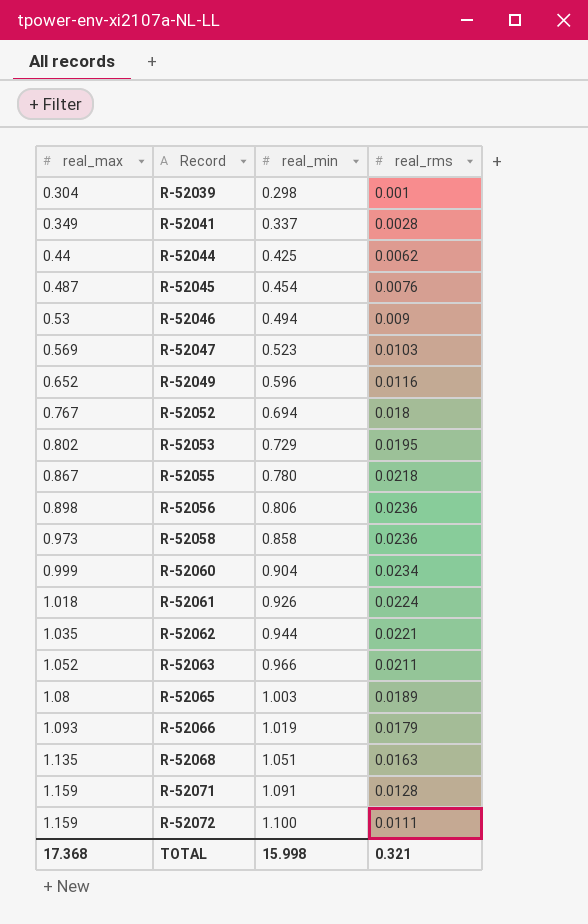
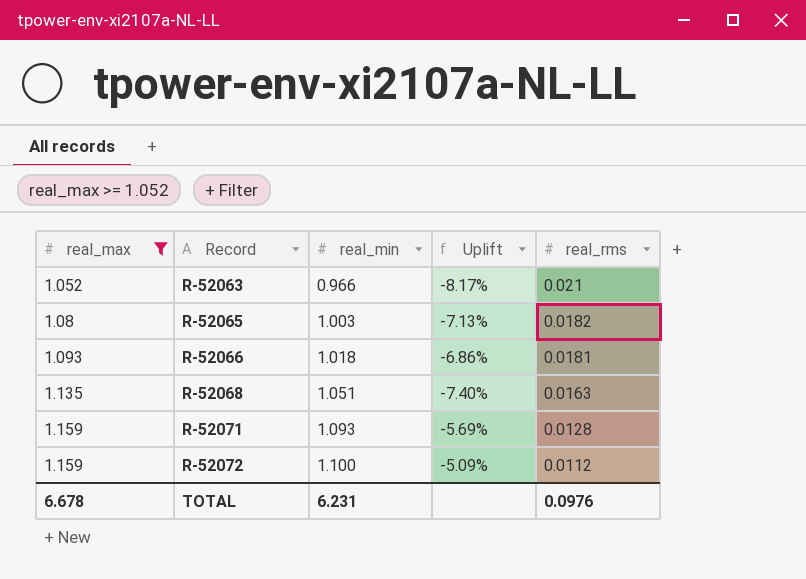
filter: none -> real_max >= 1.052
column Uplift | formula: none -> ([real_min] - [real_max]) / [real_max]
R-52063 | real_rms: 0.0211 -> 0.021
R-52065 | real_rms: 0.0189 -> 0.0182
R-52066 | real_min: 1.019 -> 1.018
R-52066 | real_rms: 0.0179 -> 0.0181
R-52071 | real_min: 1.091 -> 1.093
R-52072 | real_rms: 0.0111 -> 0.0112
TOTAL | real_max: 17.368 -> 6.678
TOTAL | real_min: 15.998 -> 6.231
TOTAL | real_rms: 0.321 -> 0.0976

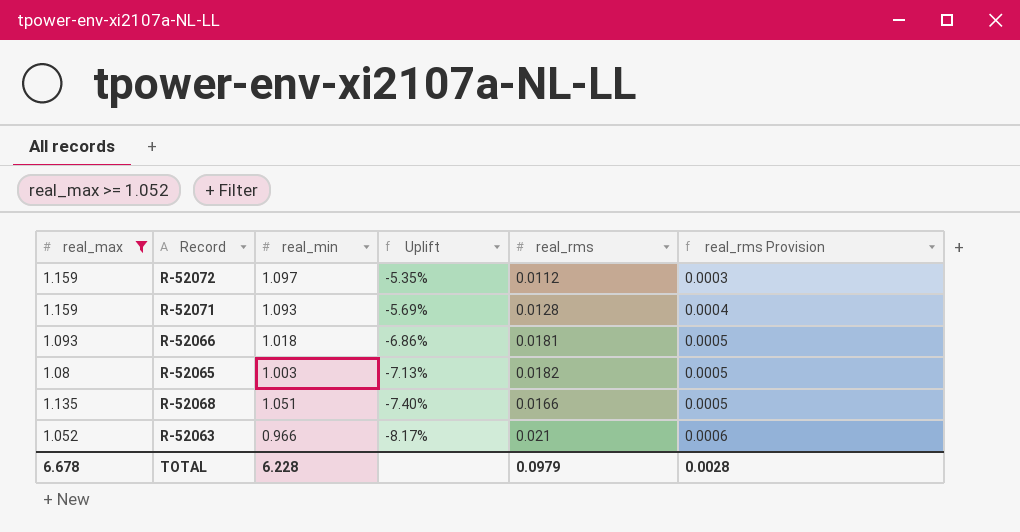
row order: real_max ascending -> Uplift descending
column real_rms Provision | formula: none -> [real_rms] * 0.03
R-52072 | real_min: 1.100 -> 1.097
R-52072 | Uplift: -5.09% -> -5.35%
R-52068 | real_rms: 0.0163 -> 0.0166
TOTAL | real_min: 6.231 -> 6.228
TOTAL | real_rms: 0.0976 -> 0.0979

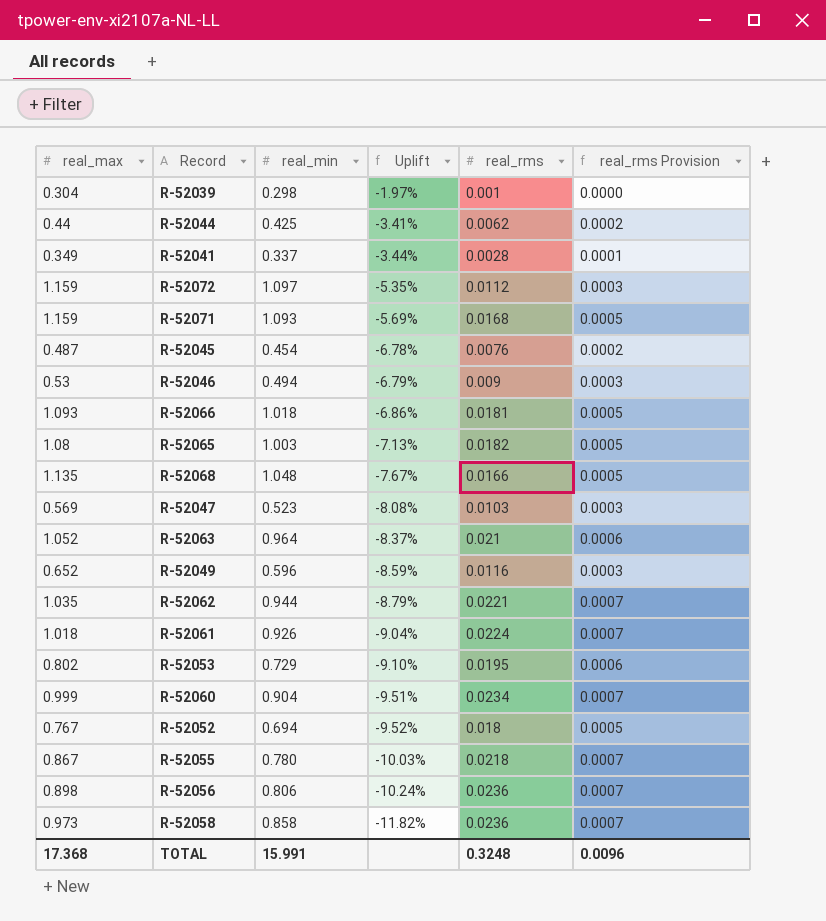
filter: real_max >= 1.052 -> none
R-52071 | real_rms: 0.0128 -> 0.0168
R-52071 | real_rms Provision: 0.0004 -> 0.0005
R-52068 | real_min: 1.051 -> 1.048
R-52068 | Uplift: -7.40% -> -7.67%
R-52063 | real_min: 0.966 -> 0.964
R-52063 | Uplift: -8.17% -> -8.37%
TOTAL | real_max: 6.678 -> 17.368
TOTAL | real_min: 6.228 -> 15.991
TOTAL | real_rms: 0.0979 -> 0.3248
TOTAL | real_rms Provision: 0.0028 -> 0.0096

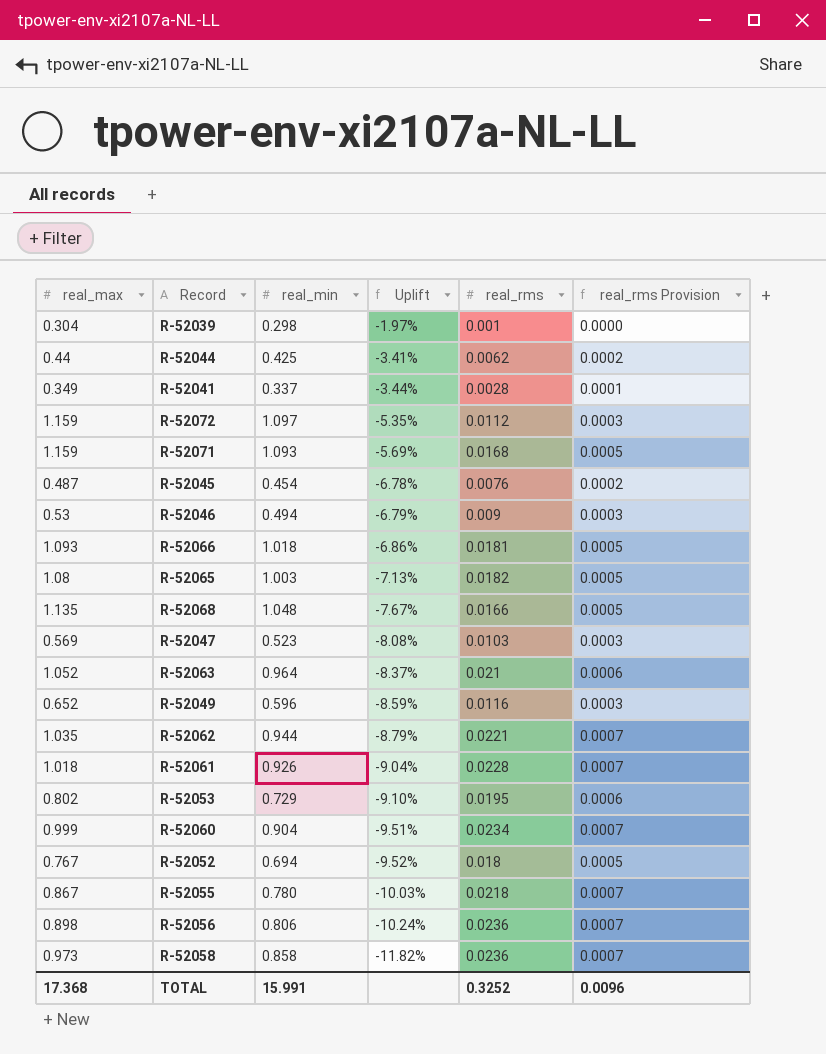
R-52061 | real_rms: 0.0224 -> 0.0228
TOTAL | real_rms: 0.3248 -> 0.3252

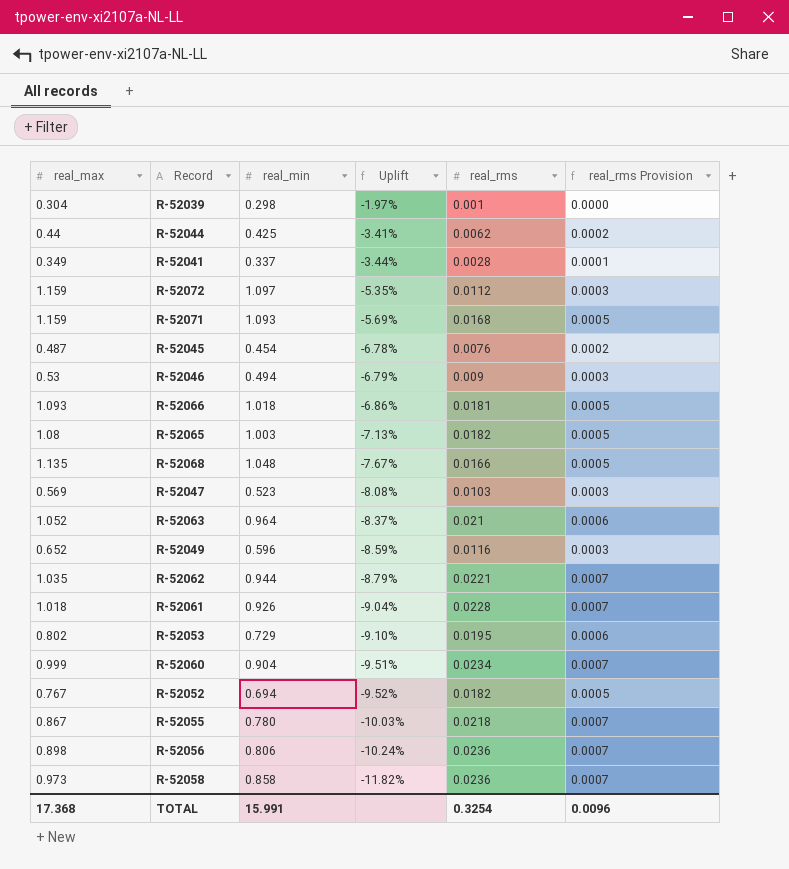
R-52052 | real_rms: 0.018 -> 0.0182
TOTAL | real_rms: 0.3252 -> 0.3254

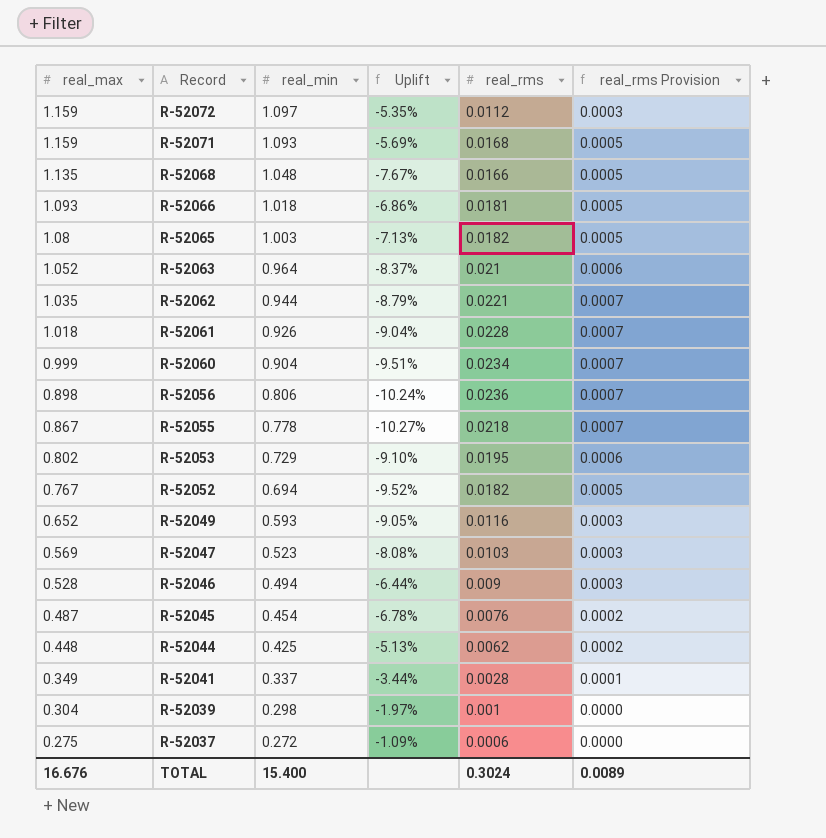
row order: Uplift descending -> real_max descending
row R-52058: 0.973 | 0.858 | -11.82% | 0.0236 | 0.0007 -> none
R-52055 | real_min: 0.780 -> 0.778
R-52055 | Uplift: -10.03% -> -10.27%
R-52049 | real_min: 0.596 -> 0.593
R-52049 | Uplift: -8.59% -> -9.05%
R-52046 | real_max: 0.53 -> 0.528
R-52046 | Uplift: -6.79% -> -6.44%
R-52044 | real_max: 0.44 -> 0.448
R-52044 | Uplift: -3.41% -> -5.13%
row R-52037: none -> 0.275 | 0.272 | -1.09% | 0.0006 | 0.0000
TOTAL | real_max: 17.368 -> 16.676
TOTAL | real_min: 15.991 -> 15.400
TOTAL | real_rms: 0.3254 -> 0.3024
TOTAL | real_rms Provision: 0.0096 -> 0.0089

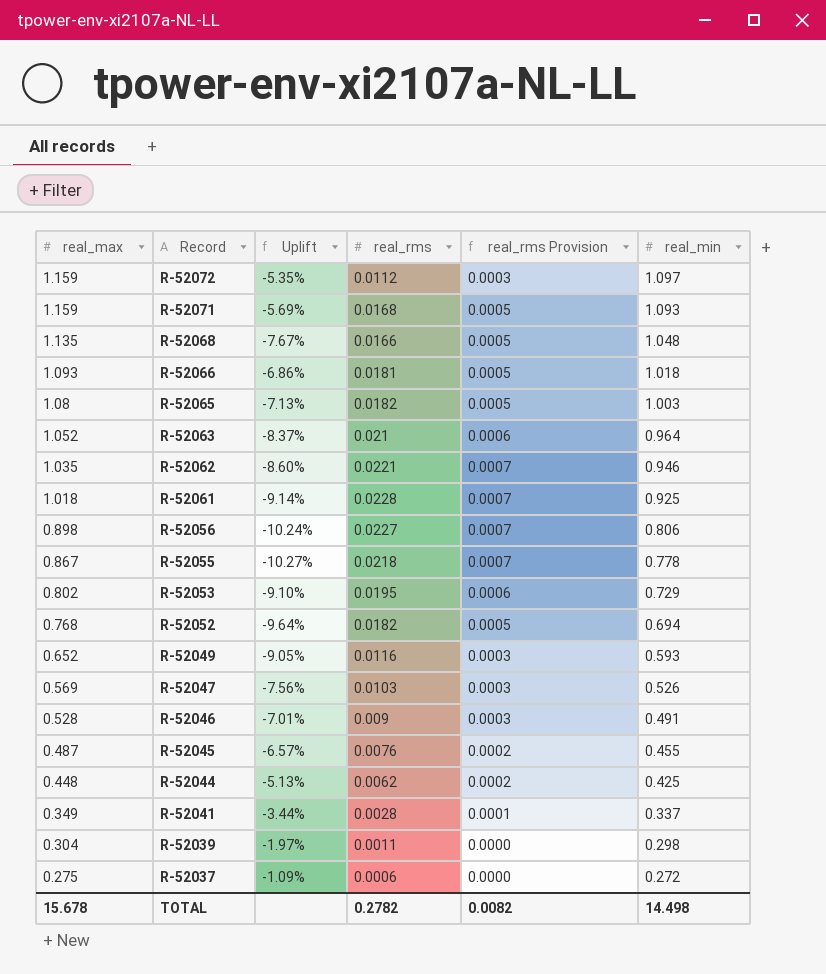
column real_min | position: 3 -> 6
row R-52060: 0.999 | 0.904 | -9.51% | 0.0234 | 0.0007 -> none
R-52062 | Uplift: -8.79% -> -8.60%
R-52062 | real_min: 0.944 -> 0.946
R-52061 | Uplift: -9.04% -> -9.14%
R-52061 | real_min: 0.926 -> 0.925
R-52056 | real_rms: 0.0236 -> 0.0227
R-52052 | real_max: 0.767 -> 0.768
R-52052 | Uplift: -9.52% -> -9.64%
R-52047 | Uplift: -8.08% -> -7.56%
R-52047 | real_min: 0.523 -> 0.526
R-52046 | Uplift: -6.44% -> -7.01%
R-52046 | real_min: 0.494 -> 0.491
R-52045 | Uplift: -6.78% -> -6.57%
R-52045 | real_min: 0.454 -> 0.455
R-52039 | real_rms: 0.001 -> 0.0011
TOTAL | real_max: 16.676 -> 15.678
TOTAL | real_rms: 0.3024 -> 0.2782
TOTAL | real_rms Provision: 0.0089 -> 0.0082
TOTAL | real_min: 15.400 -> 14.498

